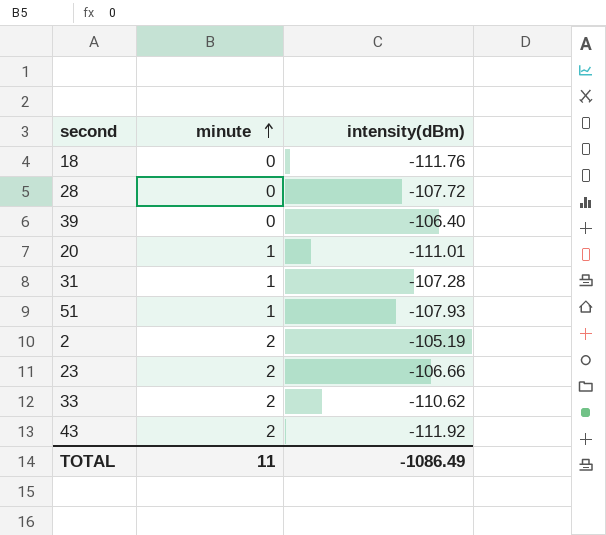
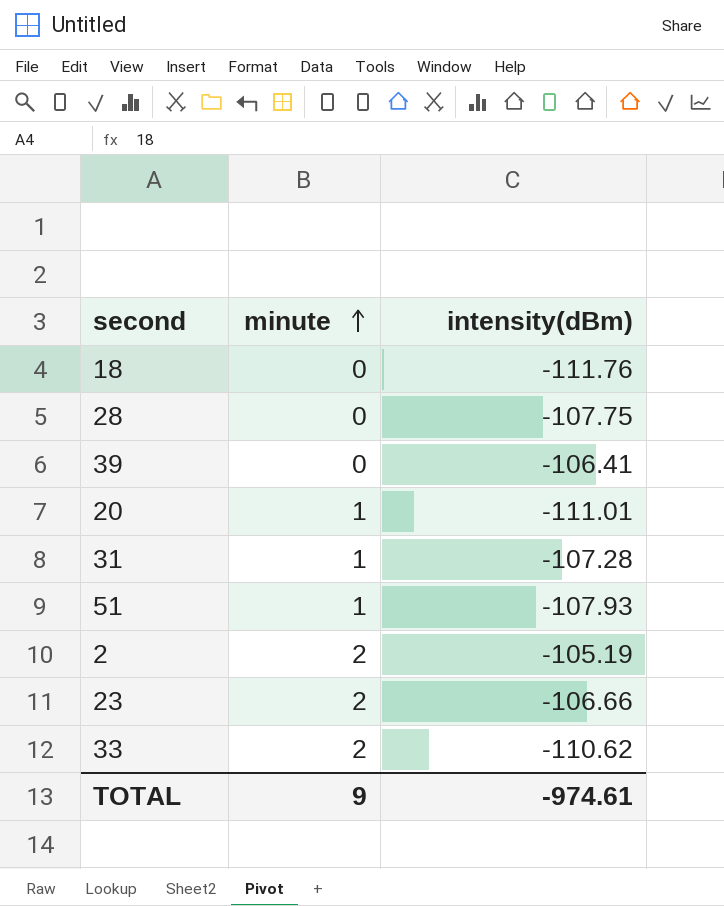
row 43: 2 | -111.92 -> none
28 | intensity(dBm): -107.72 -> -107.75
39 | intensity(dBm): -106.40 -> -106.41
TOTAL | minute: 11 -> 9
TOTAL | intensity(dBm): -1086.49 -> -974.61

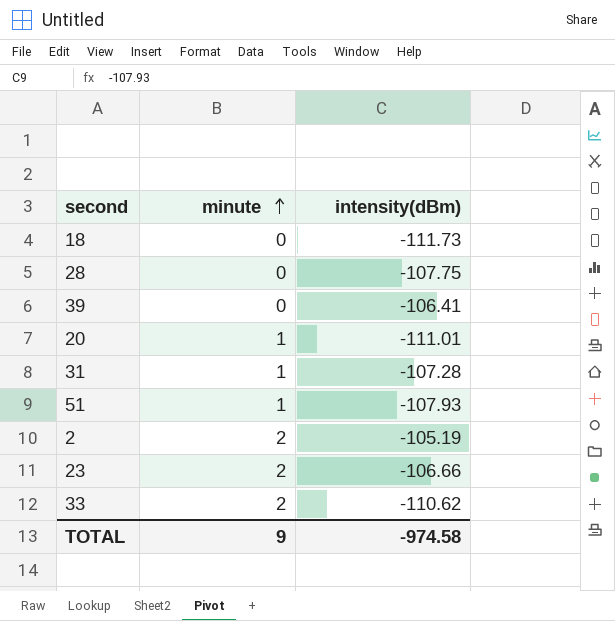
18 | intensity(dBm): -111.76 -> -111.73
TOTAL | intensity(dBm): -974.61 -> -974.58

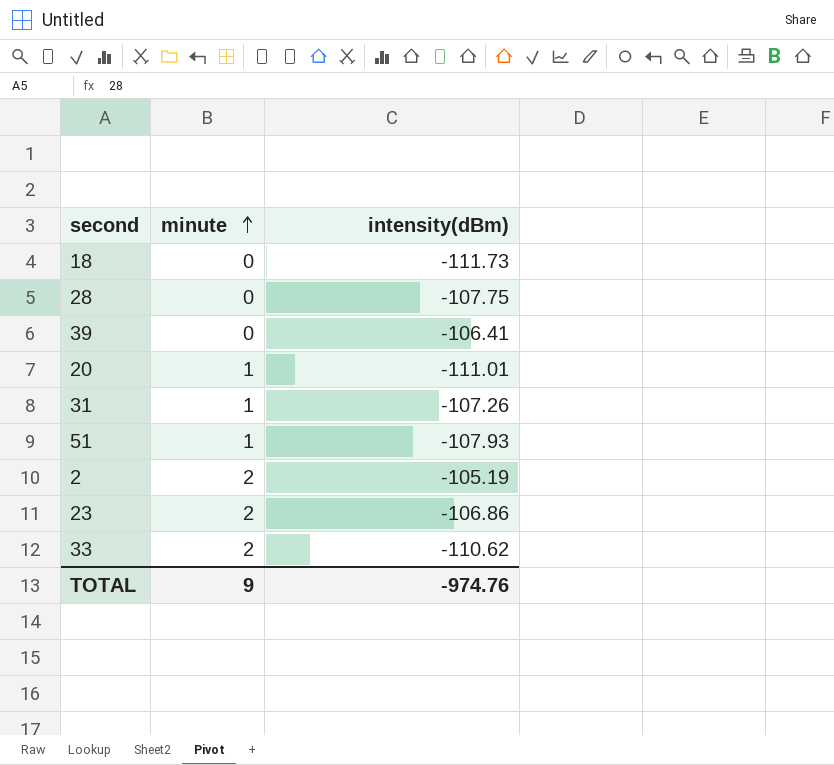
31 | intensity(dBm): -107.28 -> -107.26
23 | intensity(dBm): -106.66 -> -106.86
TOTAL | intensity(dBm): -974.58 -> -974.76

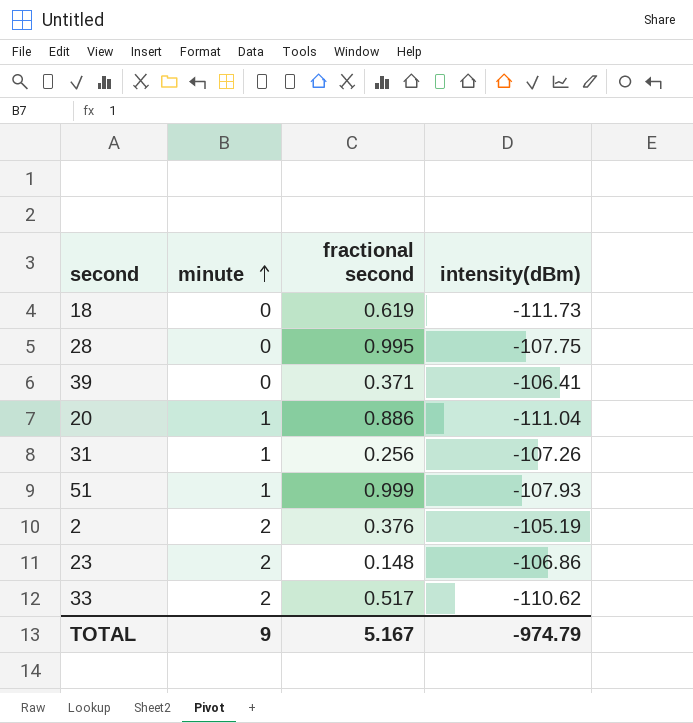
column fractional second | position: none -> 3
20 | intensity(dBm): -111.01 -> -111.04
TOTAL | intensity(dBm): -974.76 -> -974.79

